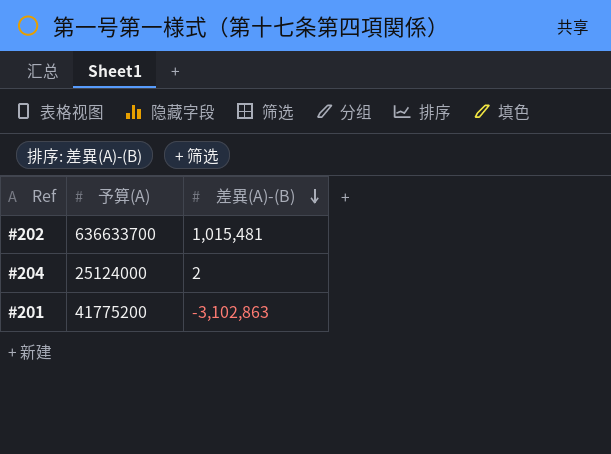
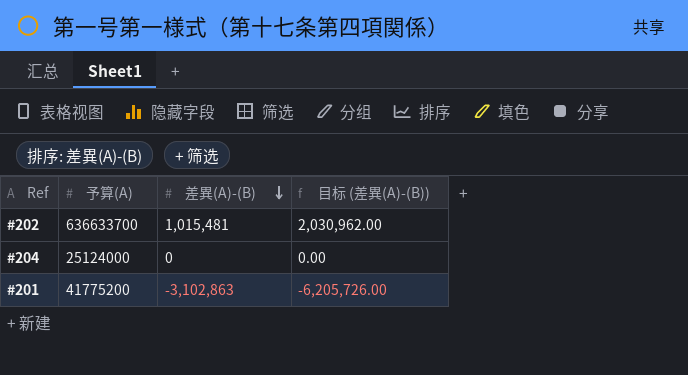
column 目标 (差異(A)-(B)) | formula: none -> [差異(A)-(B)] * 2
#204 | 差異(A)-(B): 2 -> 0

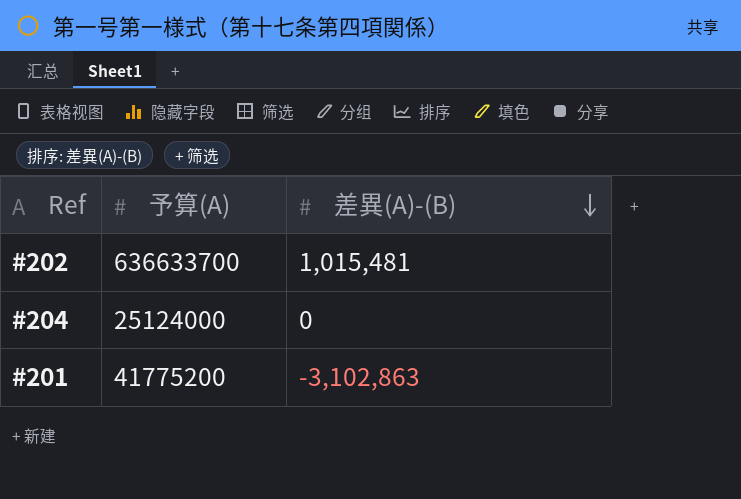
column 目标 (差異(A)-(B)) | formula: [差異(A)-(B)] * 2 -> none

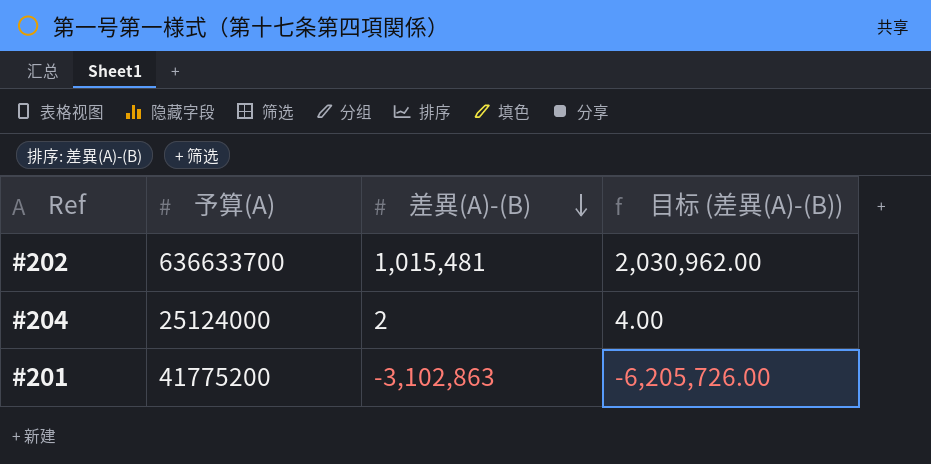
column 目标 (差異(A)-(B)) | formula: none -> [差異(A)-(B)] * 2
#204 | 差異(A)-(B): 0 -> 2

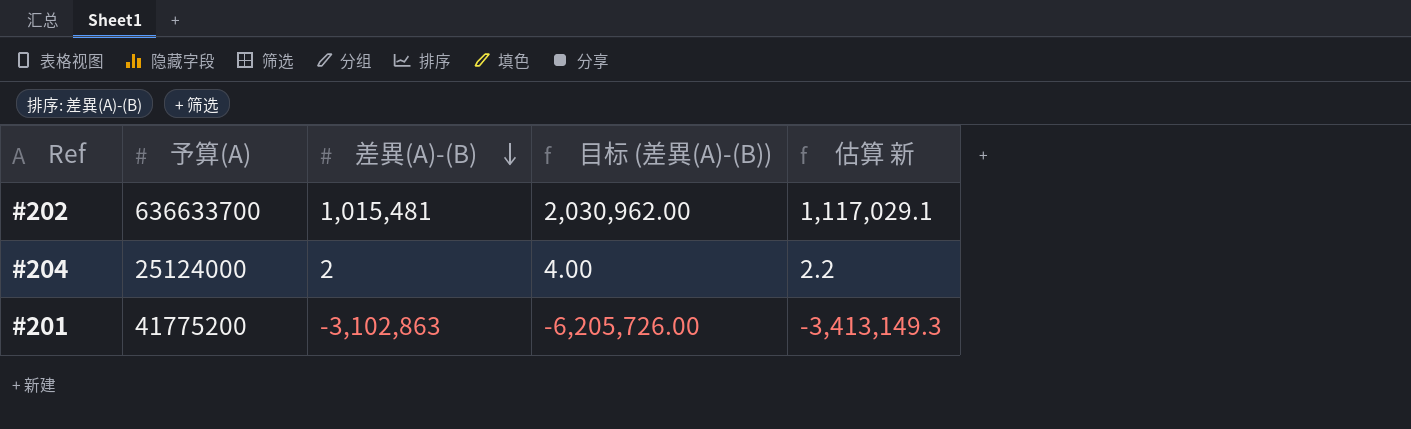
column 估算 新 | formula: none -> [差異(A)-(B)] * 1.1

